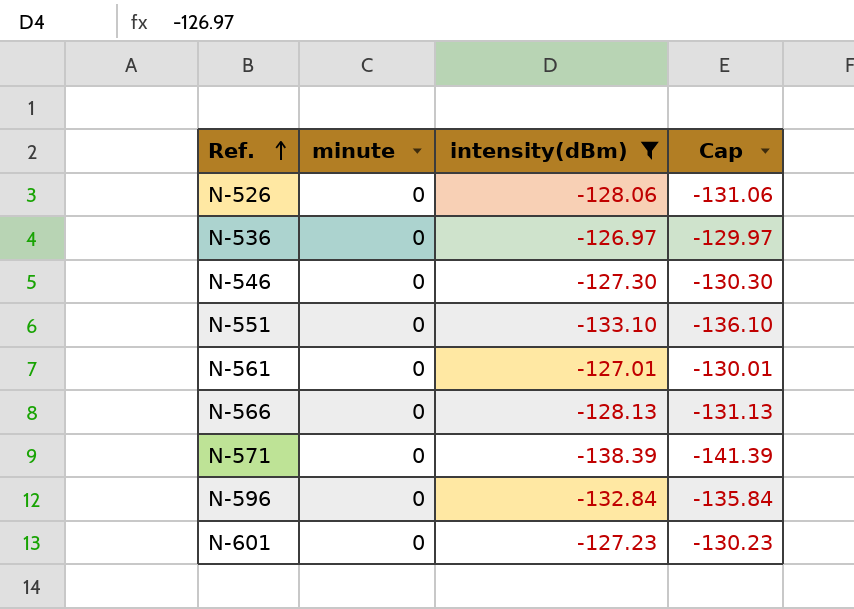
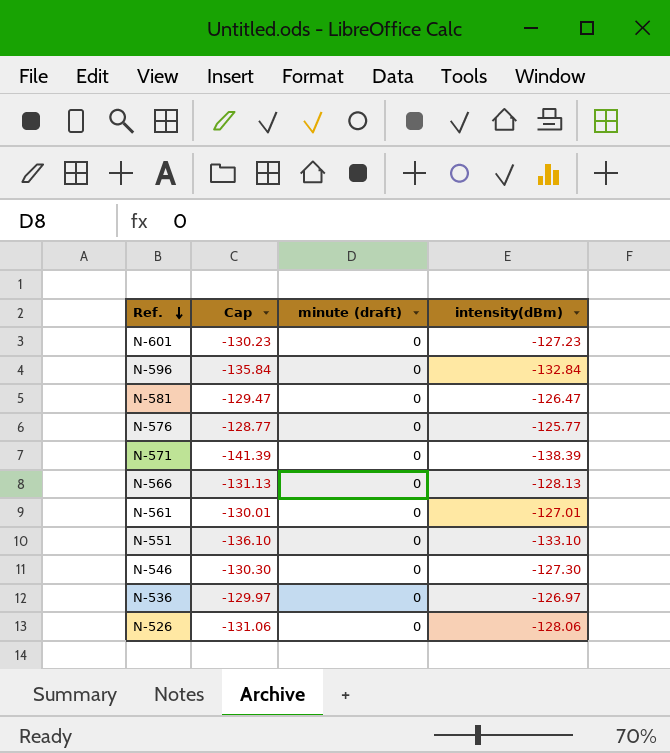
filter: intensity(dBm) <= -126.97 -> none
row order: Ref. ascending -> Ref. descending
column Cap | position: 4 -> 2
column name: minute -> minute (draft)

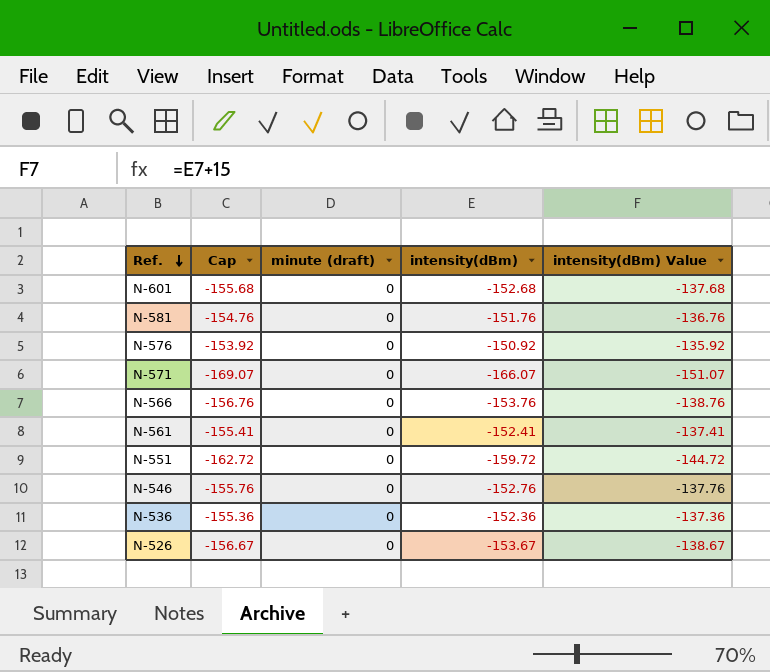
column intensity(dBm) Value | formula: none -> [intensity(dBm)] + 15
row N-596: -135.84 | 0 | -132.84 -> none
N-601 | Cap: -130.23 -> -155.68
N-601 | intensity(dBm): -127.23 -> -152.68
N-581 | Cap: -129.47 -> -154.76
N-581 | intensity(dBm): -126.47 -> -151.76
N-576 | Cap: -128.77 -> -153.92
N-576 | intensity(dBm): -125.77 -> -150.92
N-571 | Cap: -141.39 -> -169.07
N-571 | intensity(dBm): -138.39 -> -166.07
N-566 | Cap: -131.13 -> -156.76
N-566 | intensity(dBm): -128.13 -> -153.76
N-561 | Cap: -130.01 -> -155.41
N-561 | intensity(dBm): -127.01 -> -152.41
N-551 | Cap: -136.10 -> -162.72
N-551 | intensity(dBm): -133.10 -> -159.72
N-546 | Cap: -130.30 -> -155.76
N-546 | intensity(dBm): -127.30 -> -152.76
N-536 | Cap: -129.97 -> -155.36
N-536 | intensity(dBm): -126.97 -> -152.36
N-526 | Cap: -131.06 -> -156.67
N-526 | intensity(dBm): -128.06 -> -153.67

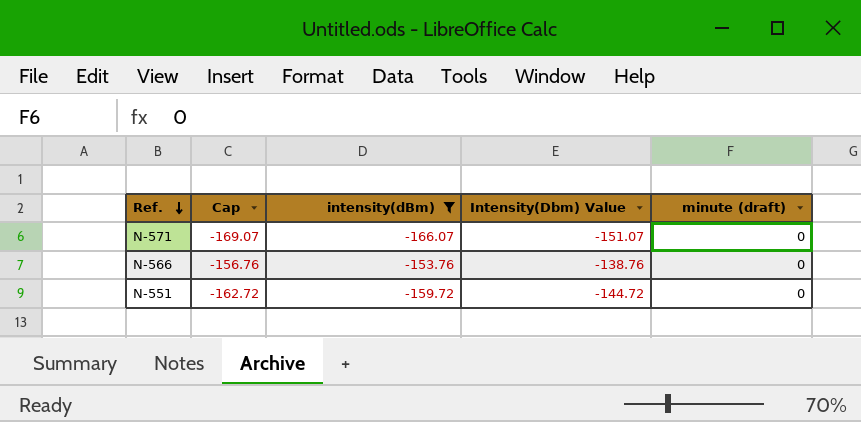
filter: none -> intensity(dBm) <= -153.76
column name: intensity(dBm) Value -> Intensity(Dbm) Value
column minute (draft) | position: 3 -> 5

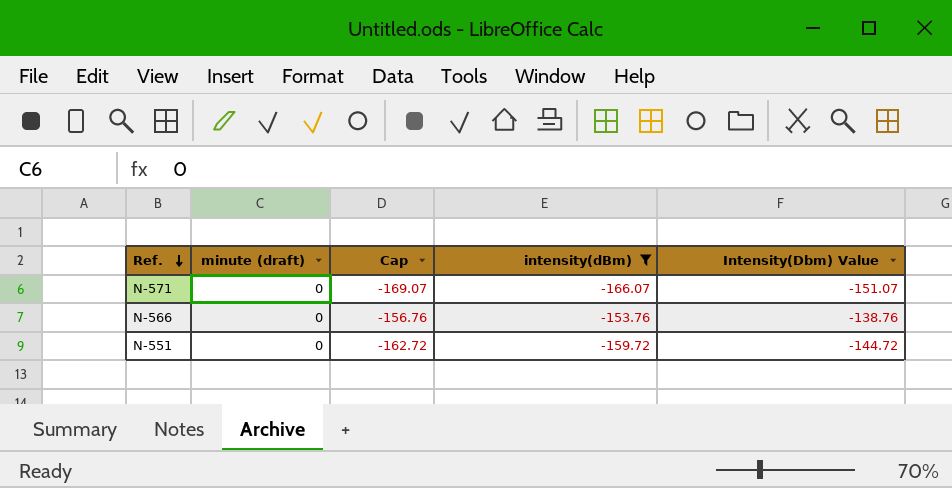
column minute (draft) | position: 5 -> 2

